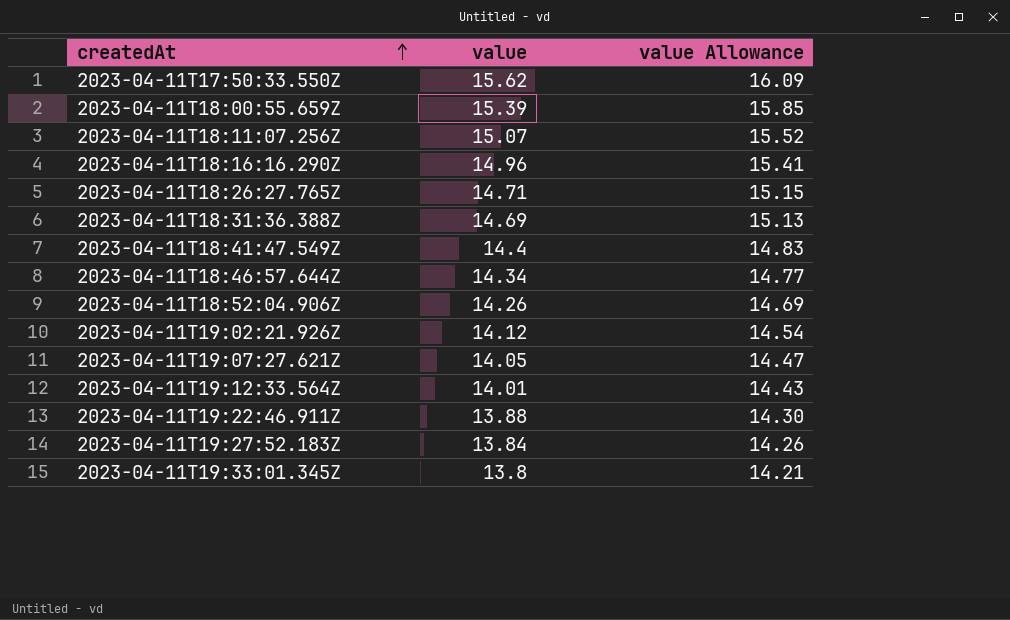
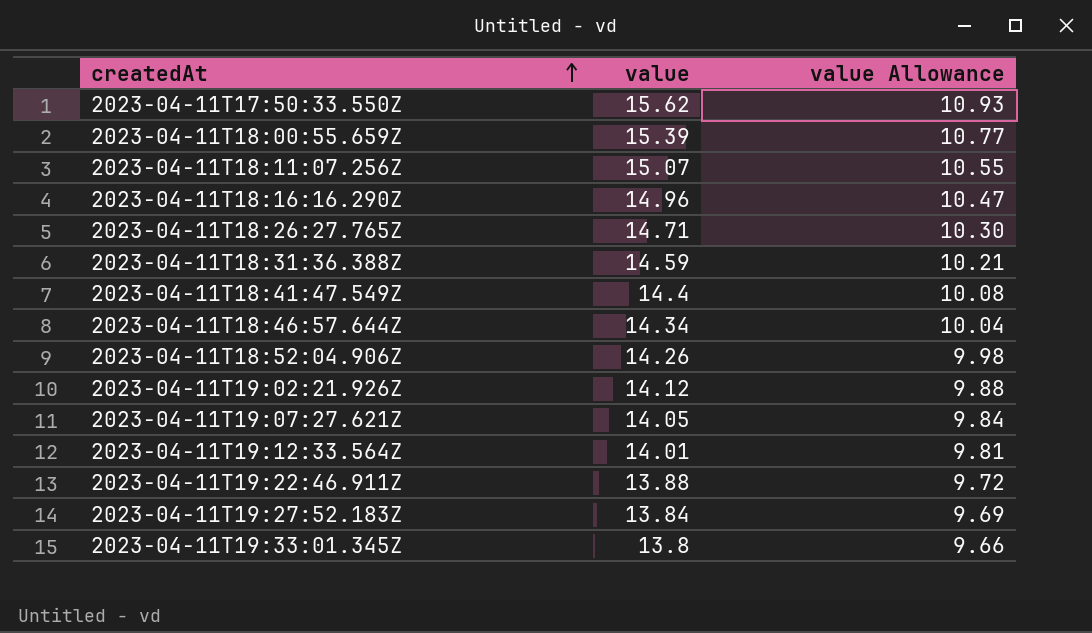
column value Allowance | formula: [value] * 1.03 -> [value] * 0.7
2023-04-11T18:31:36.388Z | value: 14.69 -> 14.59

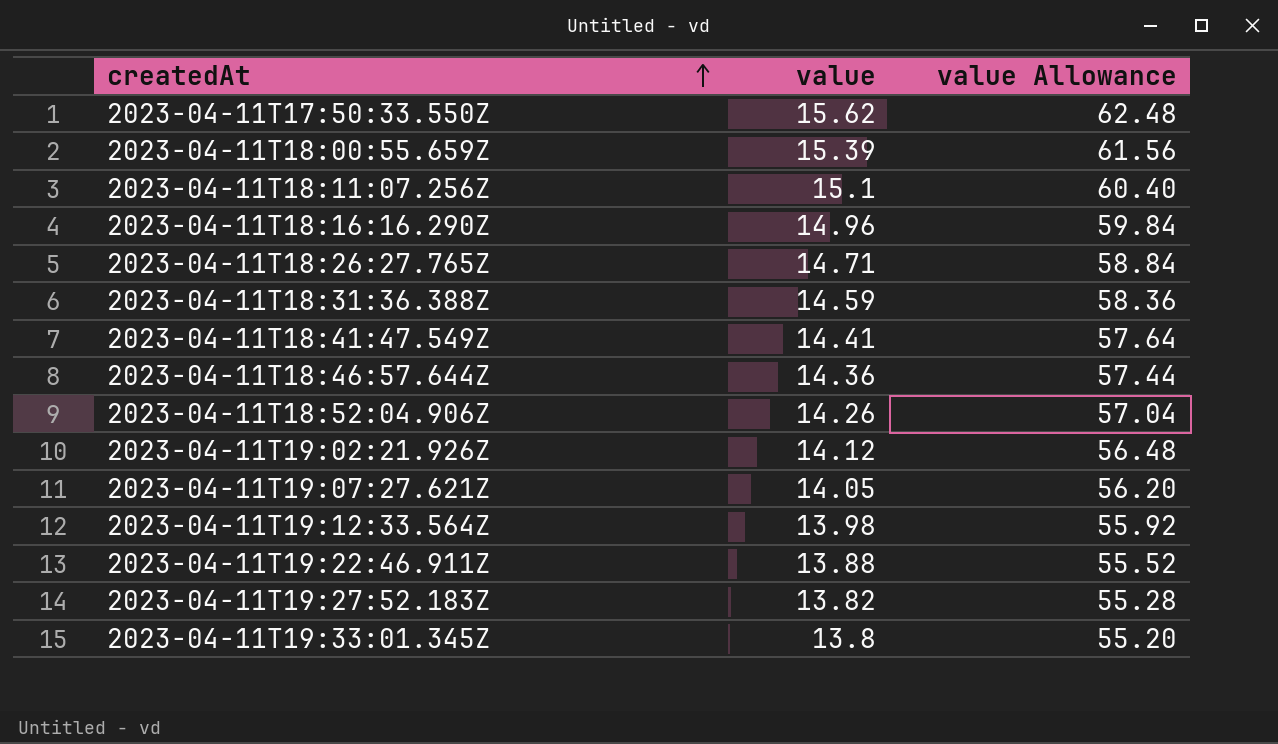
column value Allowance | formula: [value] * 0.7 -> [value] * 4
2023-04-11T18:11:07.256Z | value: 15.07 -> 15.1
2023-04-11T18:41:47.549Z | value: 14.4 -> 14.41
2023-04-11T18:46:57.644Z | value: 14.34 -> 14.36
2023-04-11T19:12:33.564Z | value: 14.01 -> 13.98
2023-04-11T19:27:52.183Z | value: 13.84 -> 13.82

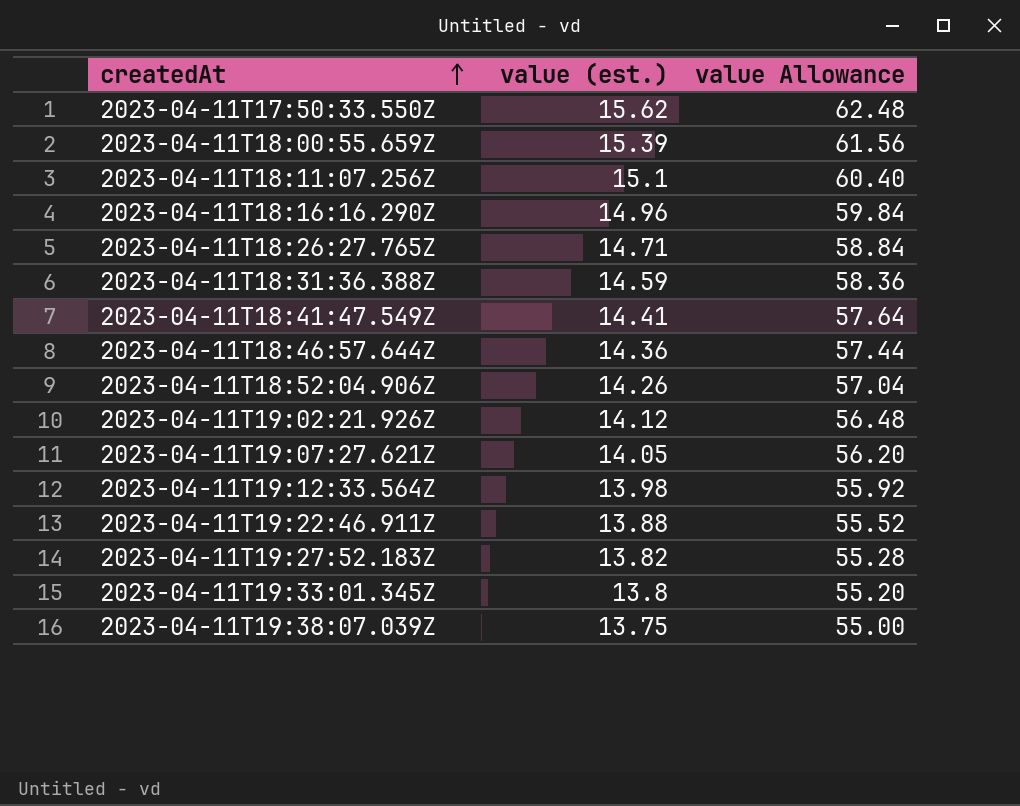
column name: value -> value (est.)
row 2023-04-11T19:38:07.039Z: none -> 13.75 | 55.00

